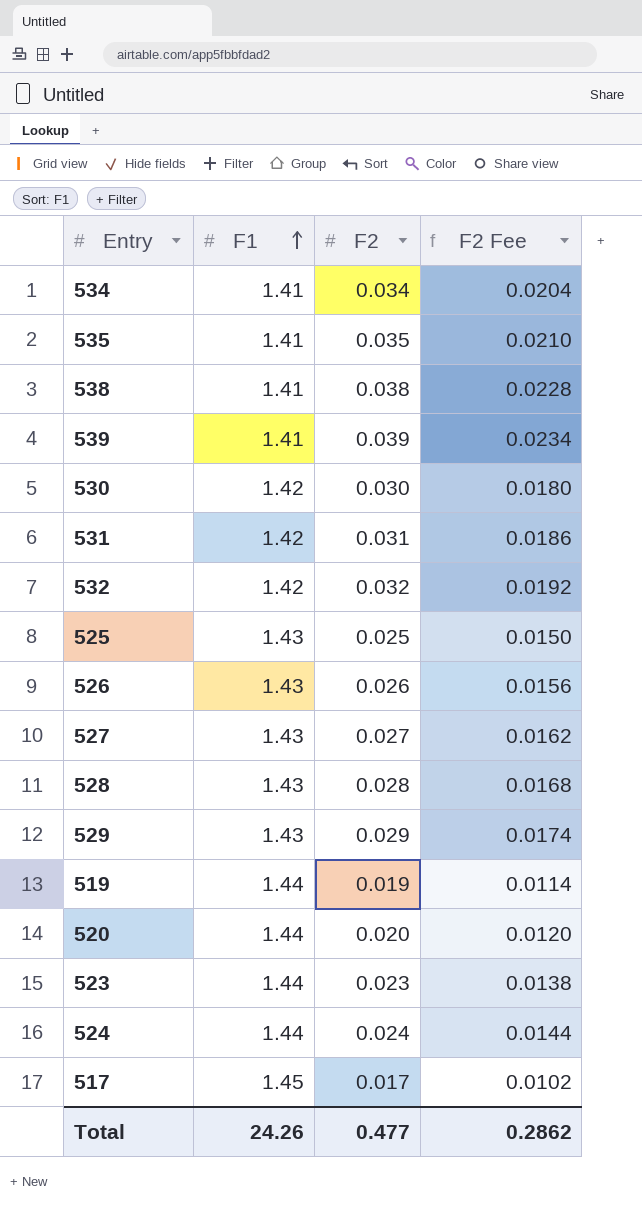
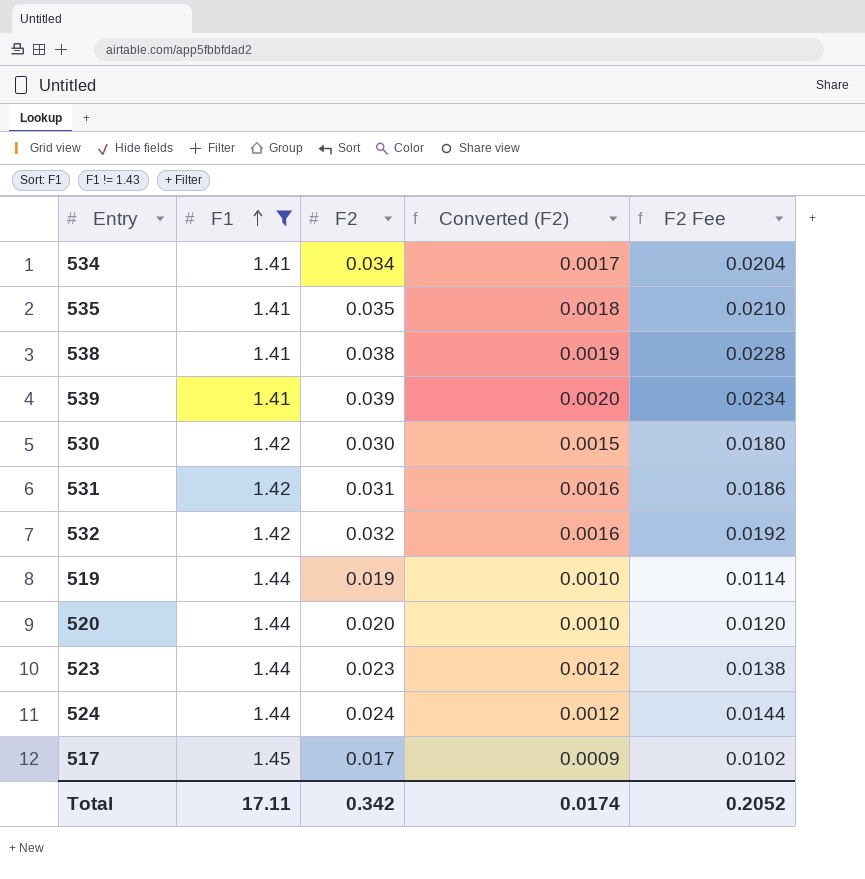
filter: none -> F1 != 1.43
column Converted (F2) | formula: none -> [F2] * 0.05
Total | F1: 24.26 -> 17.11
Total | F2: 0.477 -> 0.342
Total | F2 Fee: 0.2862 -> 0.2052

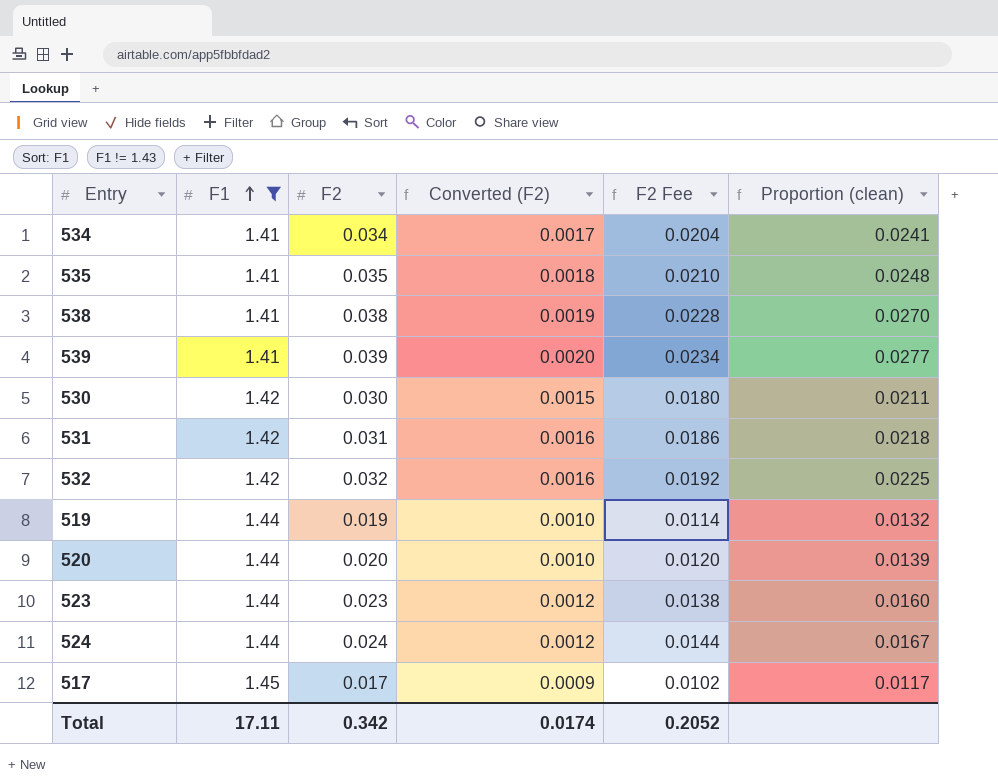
column Proportion (clean) | formula: none -> [F2] / [F1]

